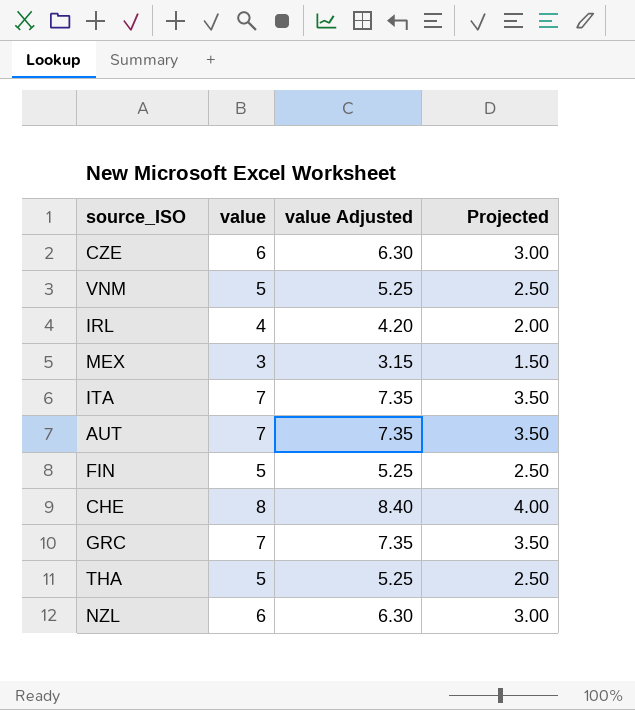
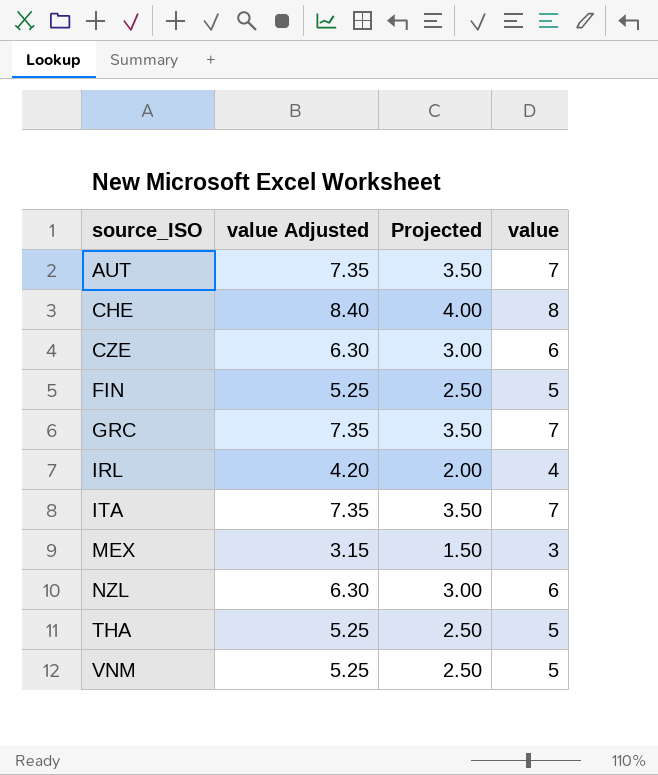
row order: none -> source_ISO ascending
column value | position: 2 -> 4

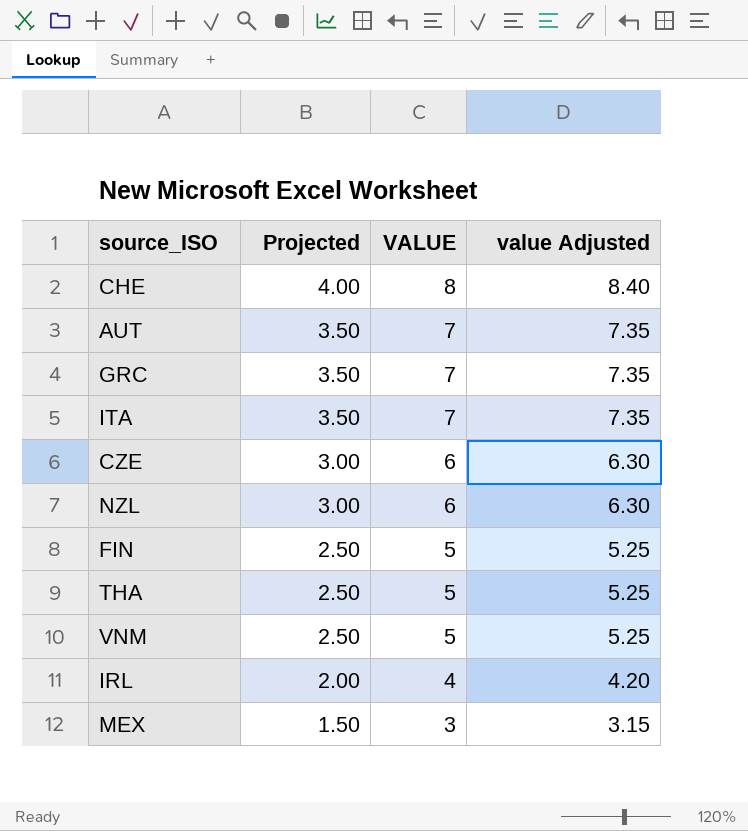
row order: source_ISO ascending -> Projected descending
column name: value -> VALUE
column value Adjusted | position: 2 -> 4

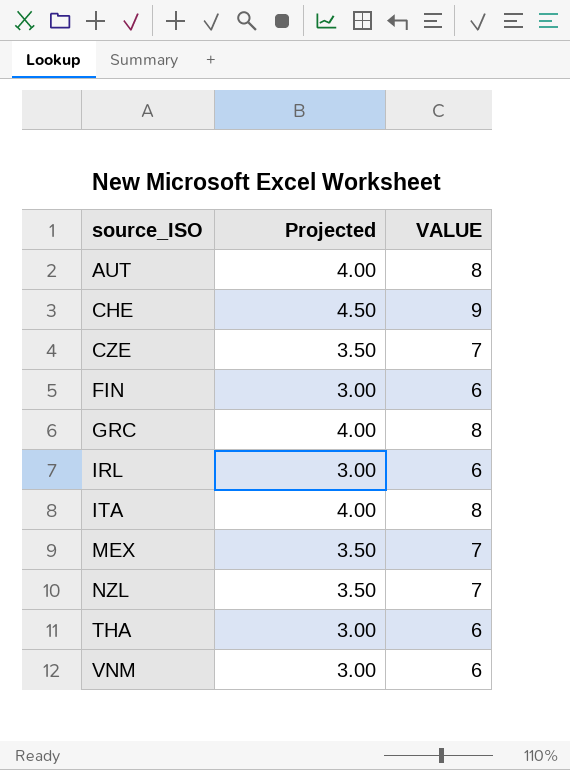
row order: Projected descending -> source_ISO ascending
column value Adjusted | formula: [VALUE] * 1.05 -> none
AUT | Projected: 3.50 -> 4.00
AUT | VALUE: 7 -> 8
CHE | Projected: 4.00 -> 4.50
CHE | VALUE: 8 -> 9
CZE | Projected: 3.00 -> 3.50
CZE | VALUE: 6 -> 7
FIN | Projected: 2.50 -> 3.00
FIN | VALUE: 5 -> 6
GRC | Projected: 3.50 -> 4.00
GRC | VALUE: 7 -> 8
IRL | Projected: 2.00 -> 3.00
IRL | VALUE: 4 -> 6
ITA | Projected: 3.50 -> 4.00
ITA | VALUE: 7 -> 8
MEX | Projected: 1.50 -> 3.50
MEX | VALUE: 3 -> 7
NZL | Projected: 3.00 -> 3.50
NZL | VALUE: 6 -> 7
THA | Projected: 2.50 -> 3.00
THA | VALUE: 5 -> 6
VNM | Projected: 2.50 -> 3.00
VNM | VALUE: 5 -> 6

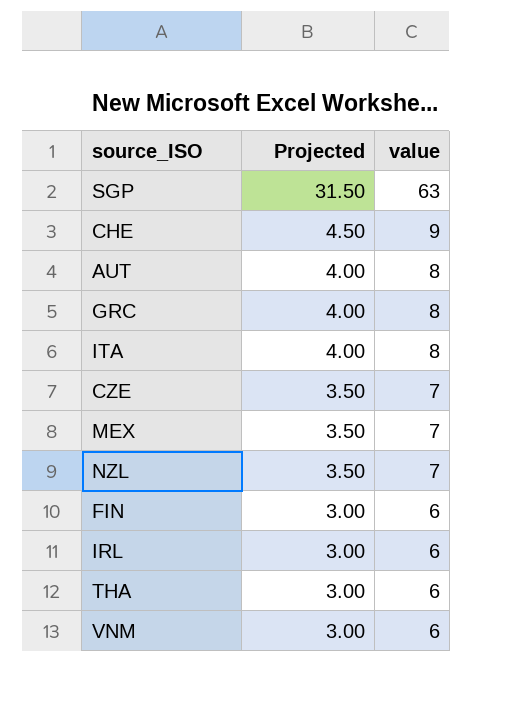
row order: source_ISO ascending -> Projected descending
column name: VALUE -> value
row SGP: none -> 31.50 | 63

